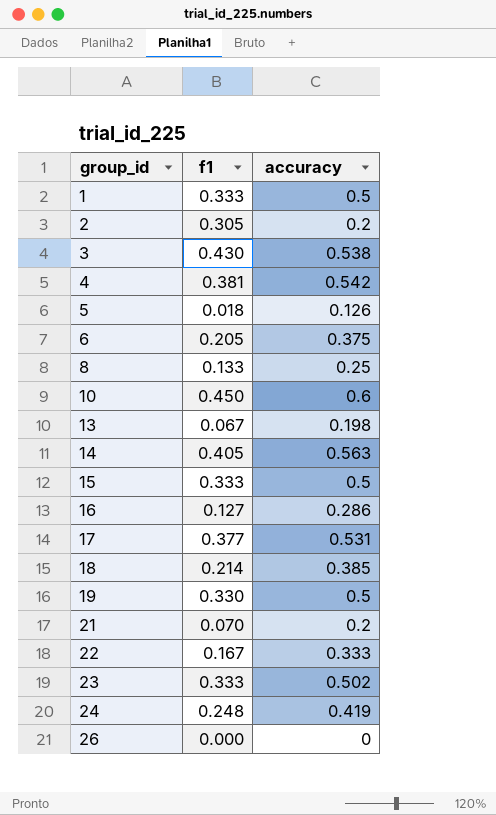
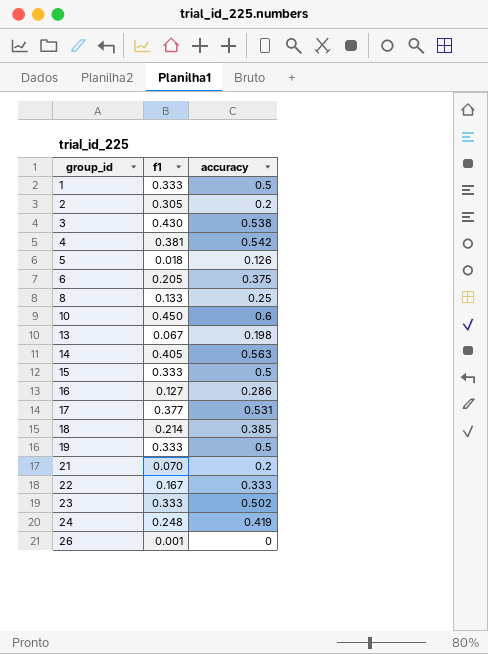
19 | f1: 0.330 -> 0.333
26 | f1: 0.000 -> 0.001

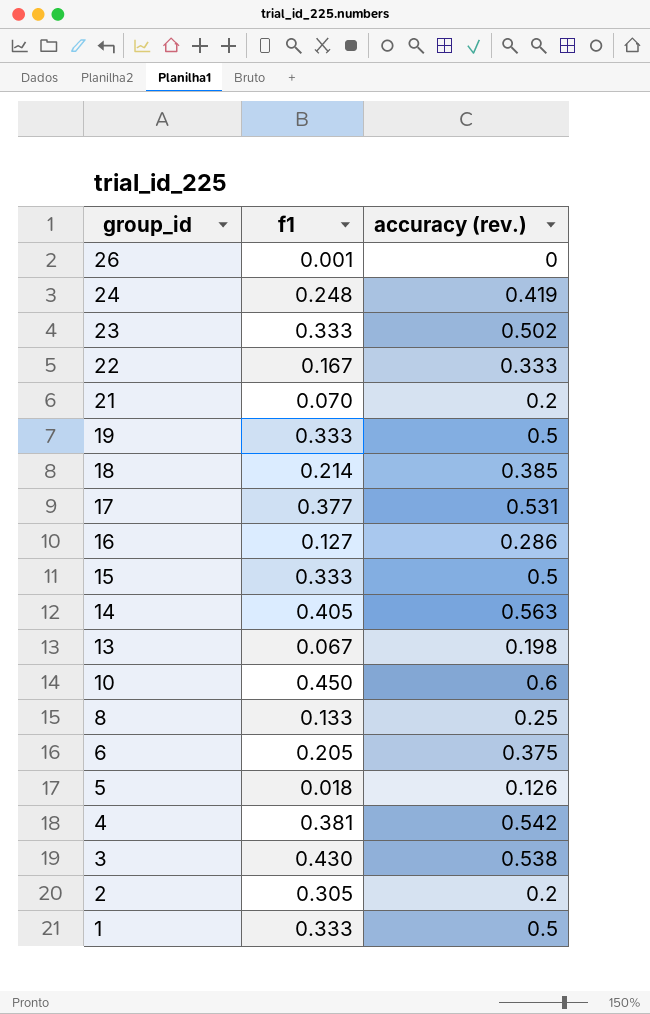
row order: group_id ascending -> group_id descending
column name: accuracy -> accuracy (rev.)

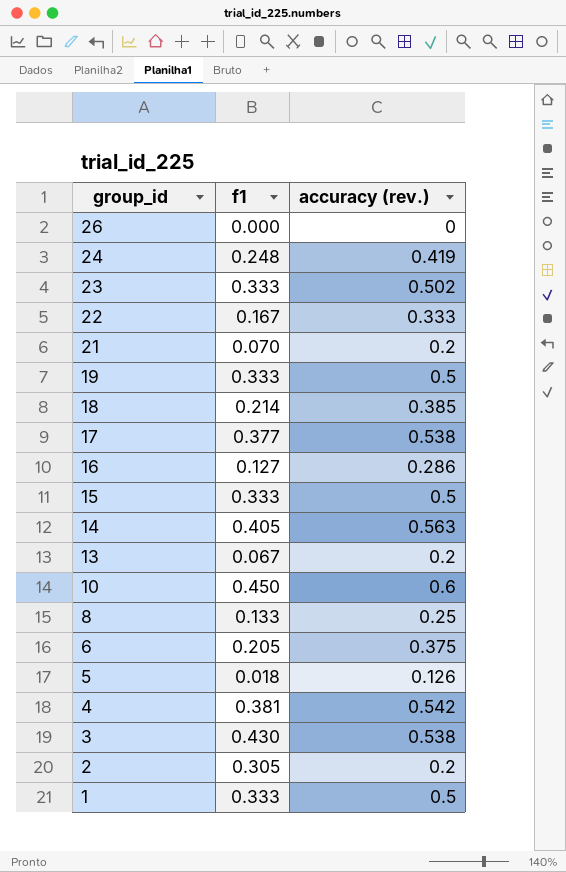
26 | f1: 0.001 -> 0.000
17 | accuracy (rev.): 0.531 -> 0.538
13 | accuracy (rev.): 0.198 -> 0.2

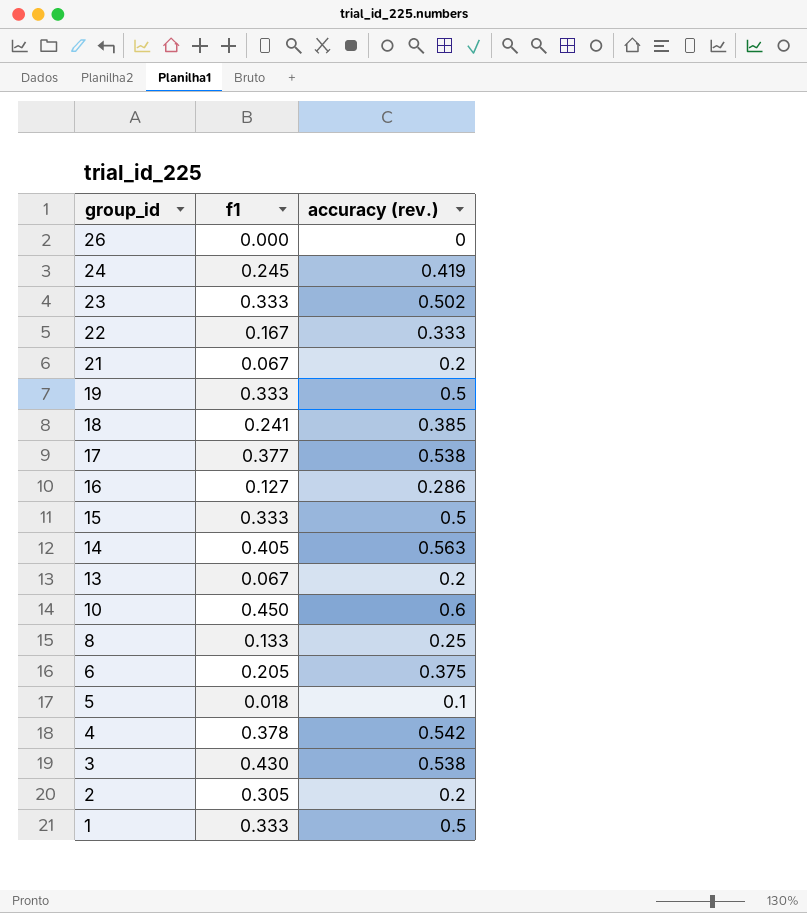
24 | f1: 0.248 -> 0.245
21 | f1: 0.070 -> 0.067
18 | f1: 0.214 -> 0.241
5 | accuracy (rev.): 0.126 -> 0.1
4 | f1: 0.381 -> 0.378

